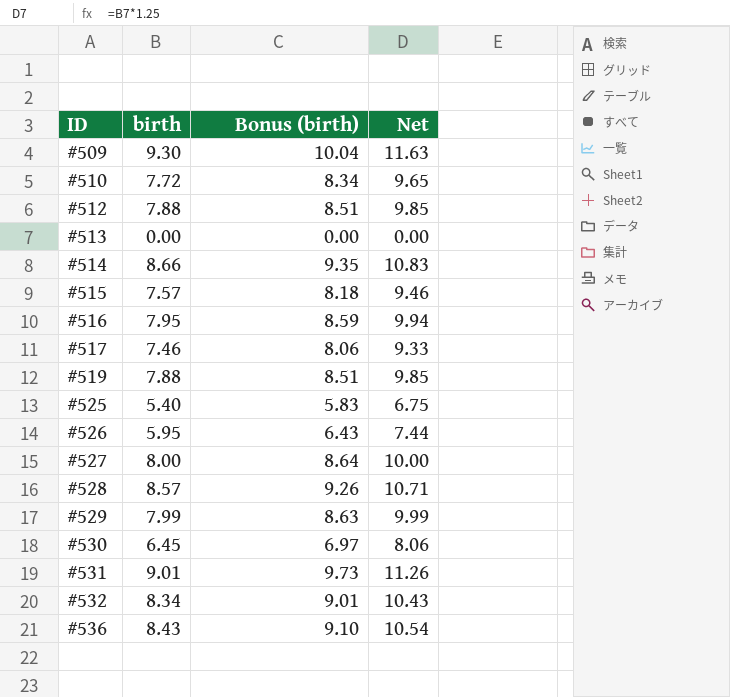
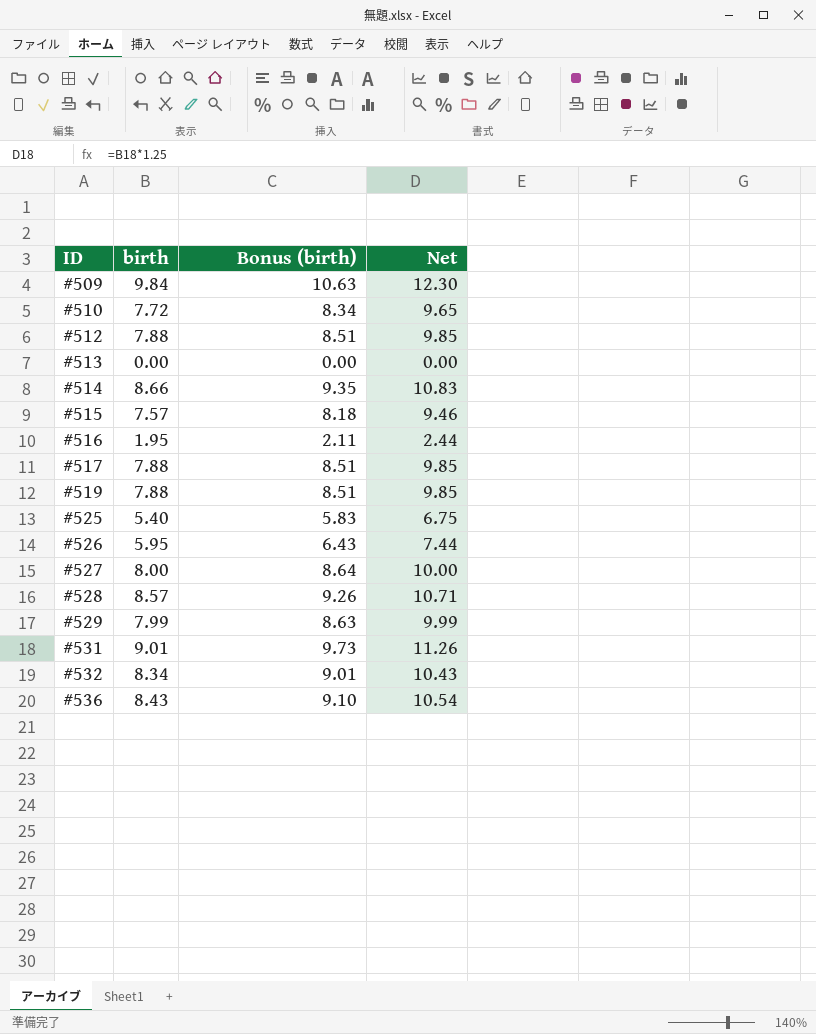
row #530: 6.45 | 6.97 | 8.06 -> none
#509 | birth: 9.30 -> 9.84
#509 | Bonus (birth): 10.04 -> 10.63
#509 | Net: 11.63 -> 12.30
#516 | birth: 7.95 -> 1.95
#516 | Bonus (birth): 8.59 -> 2.11
#516 | Net: 9.94 -> 2.44
#517 | birth: 7.46 -> 7.88
#517 | Bonus (birth): 8.06 -> 8.51
#517 | Net: 9.33 -> 9.85

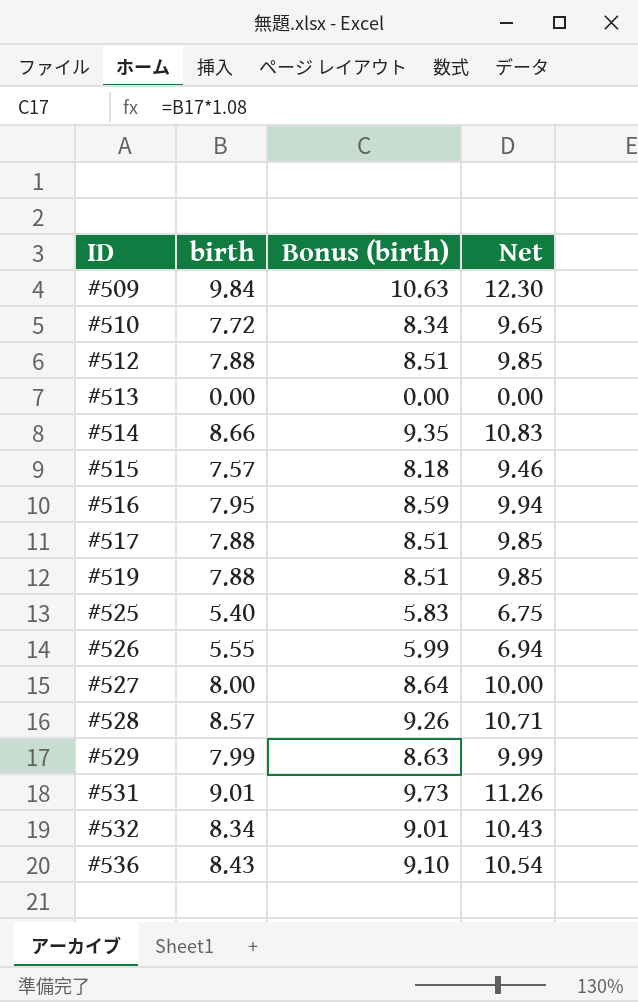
#516 | birth: 1.95 -> 7.95
#516 | Bonus (birth): 2.11 -> 8.59
#516 | Net: 2.44 -> 9.94
#526 | birth: 5.95 -> 5.55
#526 | Bonus (birth): 6.43 -> 5.99
#526 | Net: 7.44 -> 6.94

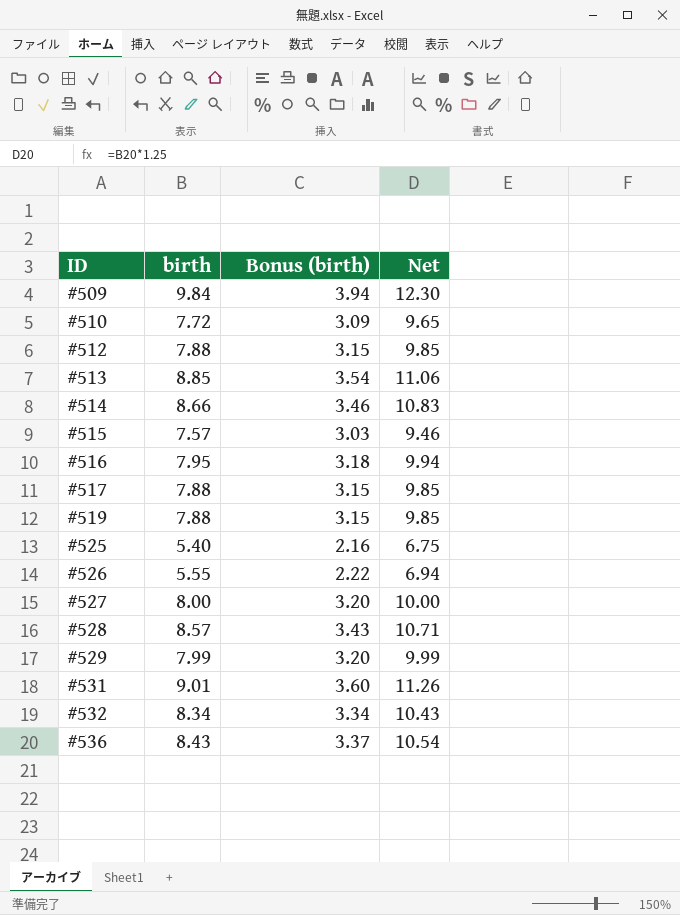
column Bonus (birth) | formula: [birth] * 1.08 -> [birth] * 0.4
#513 | birth: 0.00 -> 8.85
#513 | Net: 0.00 -> 11.06

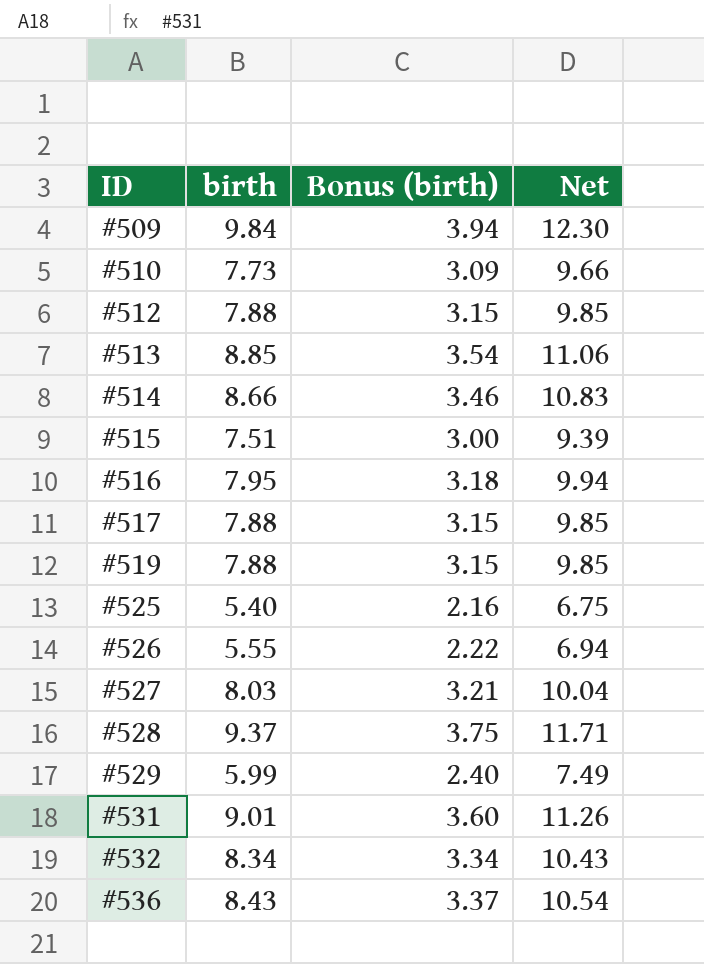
#510 | birth: 7.72 -> 7.73
#510 | Net: 9.65 -> 9.66
#515 | birth: 7.57 -> 7.51
#515 | Bonus (birth): 3.03 -> 3.00
#515 | Net: 9.46 -> 9.39
#527 | birth: 8.00 -> 8.03
#527 | Bonus (birth): 3.20 -> 3.21
#527 | Net: 10.00 -> 10.04
#528 | birth: 8.57 -> 9.37
#528 | Bonus (birth): 3.43 -> 3.75
#528 | Net: 10.71 -> 11.71
#529 | birth: 7.99 -> 5.99
#529 | Bonus (birth): 3.20 -> 2.40
#529 | Net: 9.99 -> 7.49

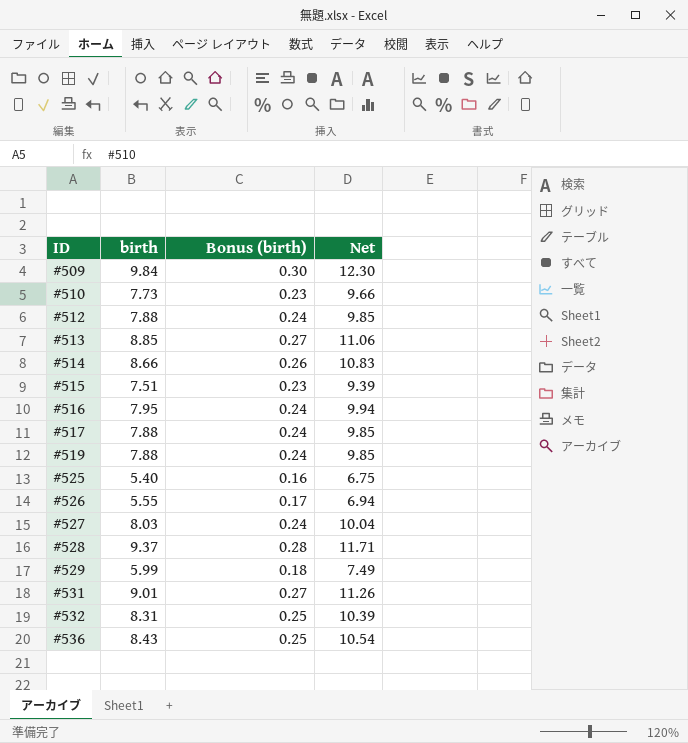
column Bonus (birth) | formula: [birth] * 0.4 -> [birth] * 0.03
#532 | birth: 8.34 -> 8.31
#532 | Net: 10.43 -> 10.39

